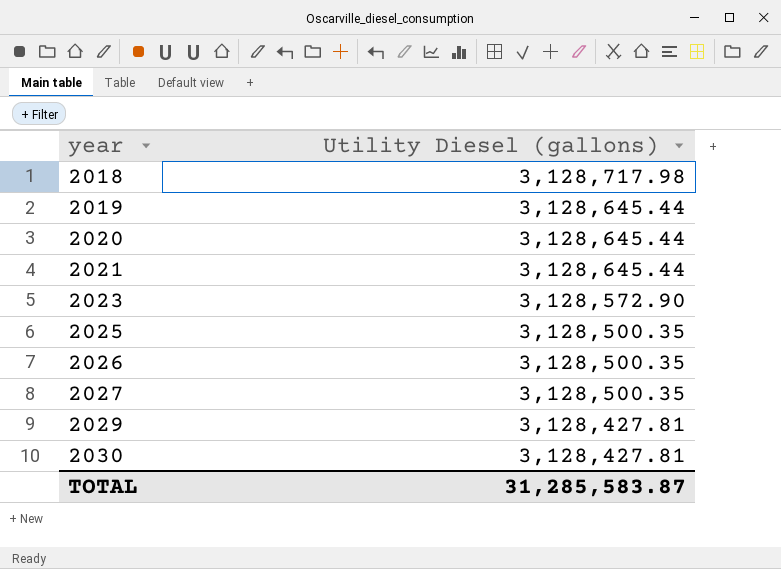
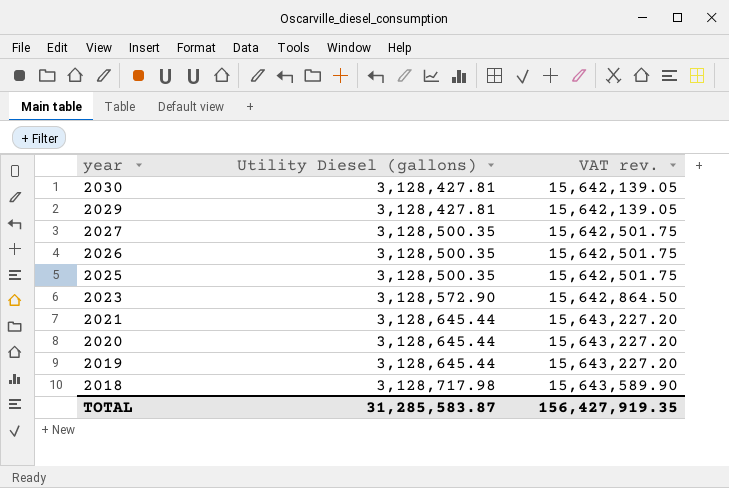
row order: year ascending -> year descending
column VAT rev. | formula: none -> [Utility Diesel (gallons)] * 5

